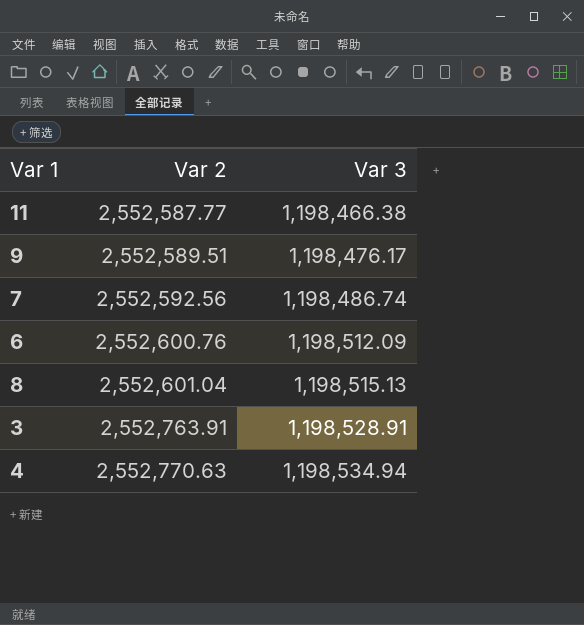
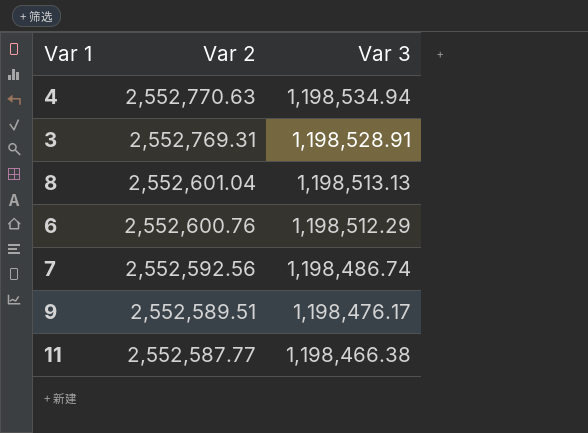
row order: Var 2 ascending -> Var 2 descending
3 | Var 2: 2,552,763.91 -> 2,552,769.31
8 | Var 3: 1,198,515.13 -> 1,198,513.13
6 | Var 3: 1,198,512.09 -> 1,198,512.29

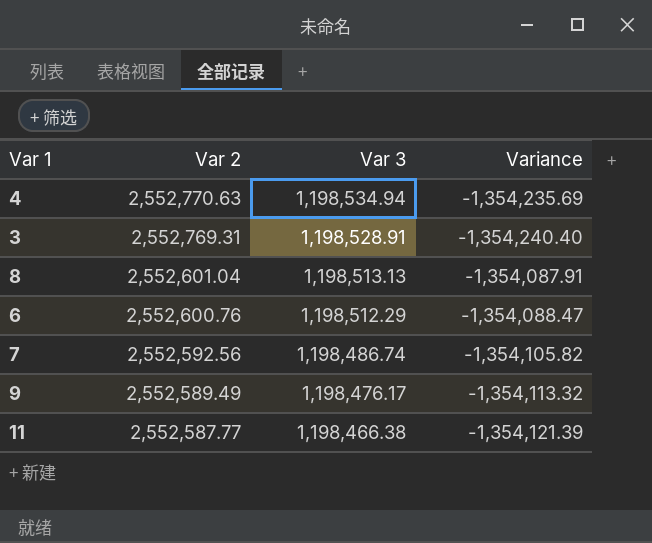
column Variance | formula: none -> [Var 3] - [Var 2]
9 | Var 2: 2,552,589.51 -> 2,552,589.49

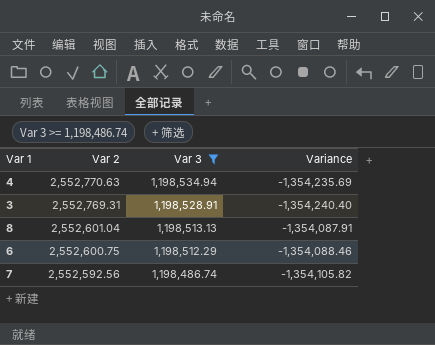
filter: none -> Var 3 >= 1,198,486.74
6 | Var 2: 2,552,600.76 -> 2,552,600.75
6 | Variance: -1,354,088.47 -> -1,354,088.46

